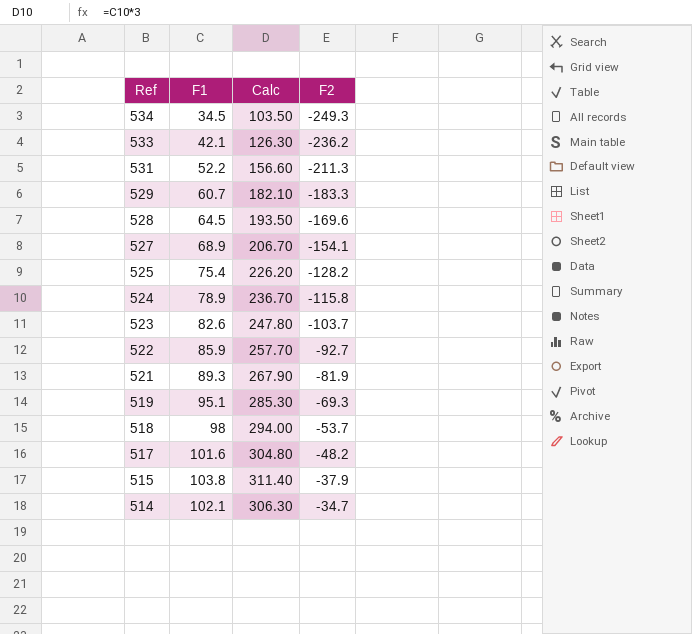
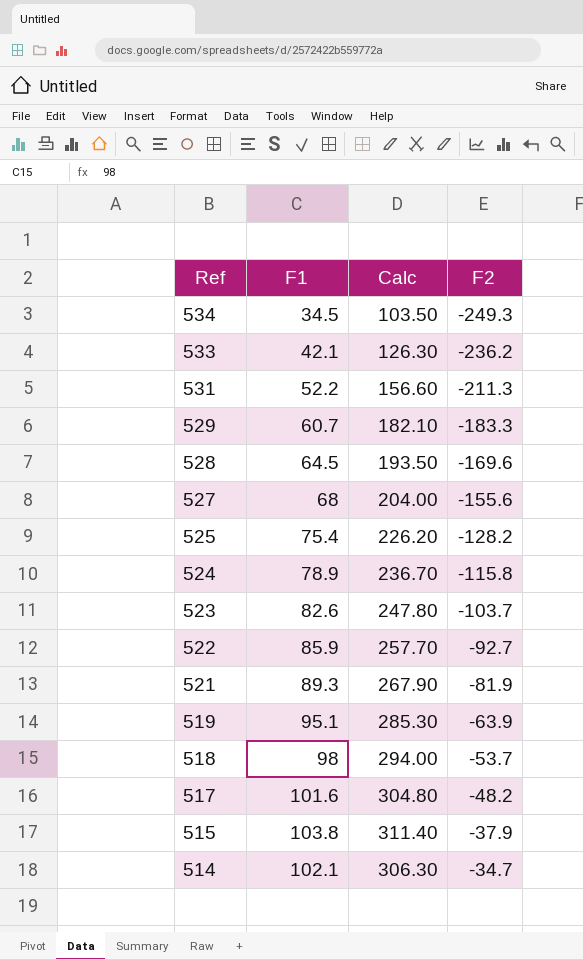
527 | F1: 68.9 -> 68
527 | Calc: 206.70 -> 204.00
527 | F2: -154.1 -> -155.6
519 | F2: -69.3 -> -63.9

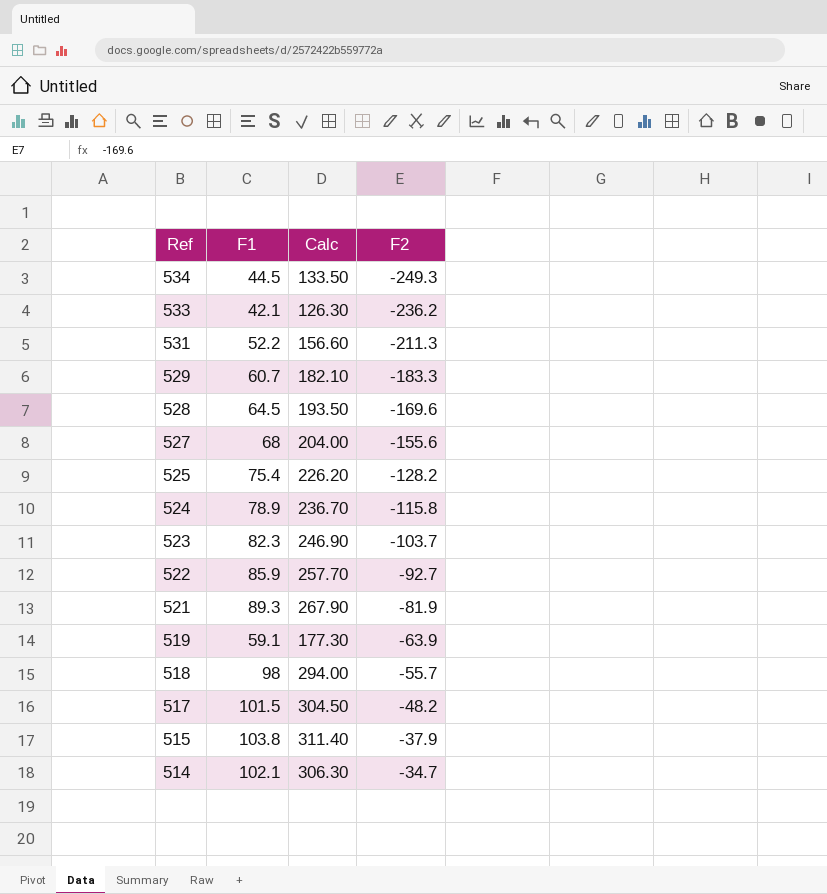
534 | F1: 34.5 -> 44.5
534 | Calc: 103.50 -> 133.50
523 | F1: 82.6 -> 82.3
523 | Calc: 247.80 -> 246.90
519 | F1: 95.1 -> 59.1
519 | Calc: 285.30 -> 177.30
518 | F2: -53.7 -> -55.7
517 | F1: 101.6 -> 101.5
517 | Calc: 304.80 -> 304.50

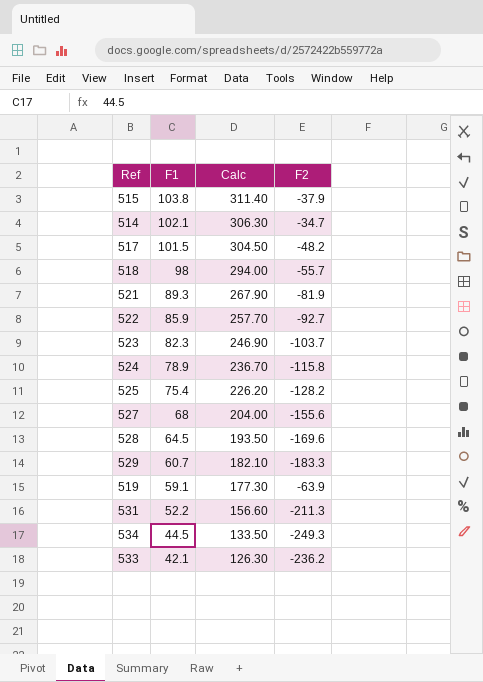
row order: Ref descending -> F1 descending

